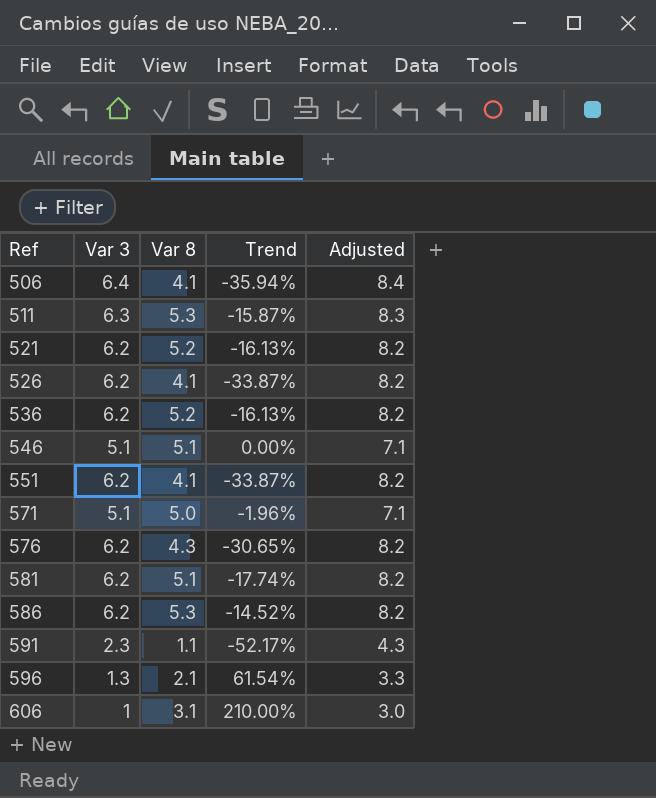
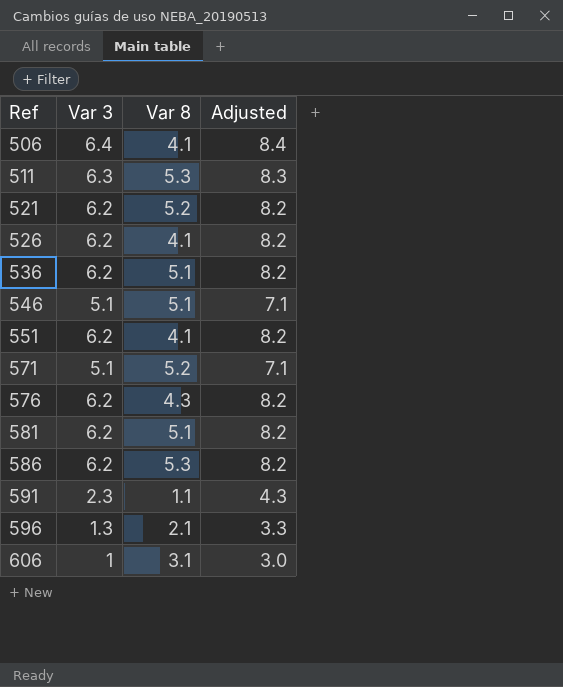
column Trend | formula: ([Var 8] - [Var 3]) / [Var 3] -> none
536 | Var 8: 5.2 -> 5.1
571 | Var 8: 5.0 -> 5.2

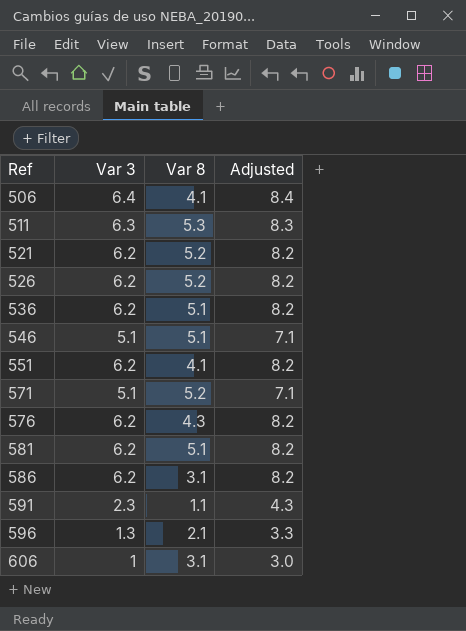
526 | Var 8: 4.1 -> 5.2
586 | Var 8: 5.3 -> 3.1

